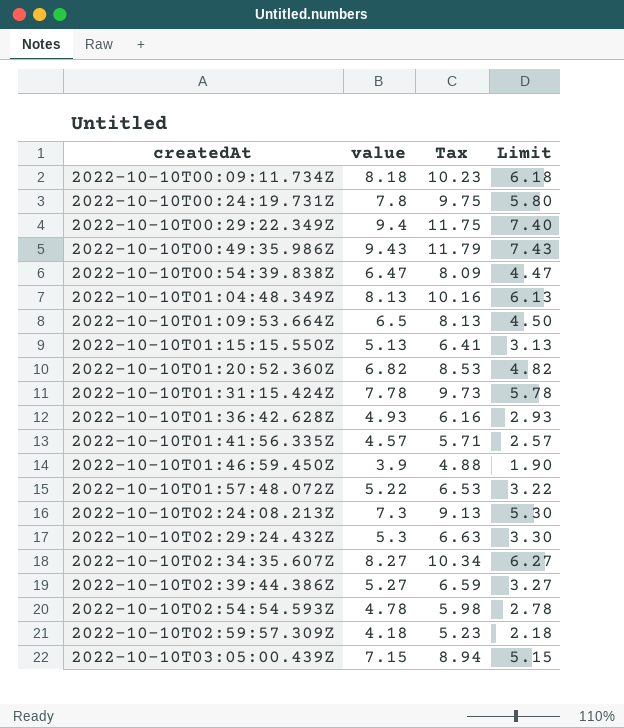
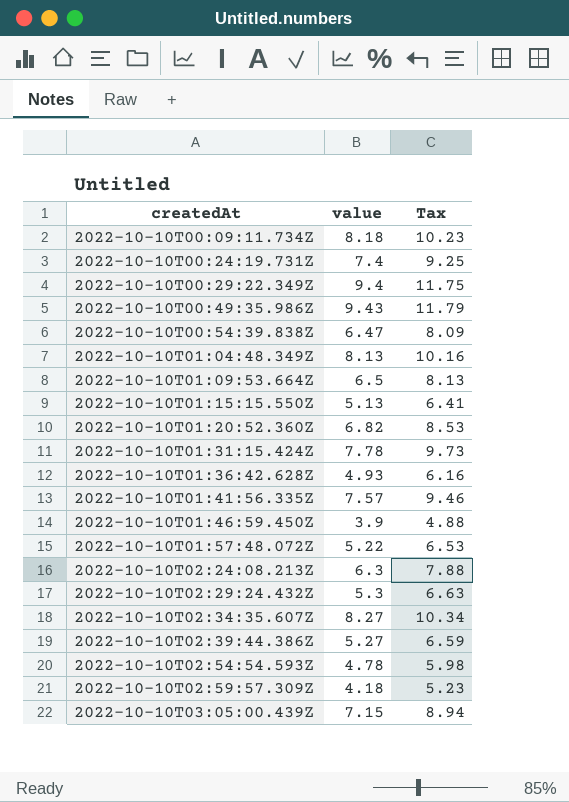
column Limit | formula: [value] - 2 -> none
2022-10-10T00:24:19.731Z | value: 7.8 -> 7.4
2022-10-10T00:24:19.731Z | Tax: 9.75 -> 9.25
2022-10-10T01:41:56.335Z | value: 4.57 -> 7.57
2022-10-10T01:41:56.335Z | Tax: 5.71 -> 9.46
2022-10-10T02:24:08.213Z | value: 7.3 -> 6.3
2022-10-10T02:24:08.213Z | Tax: 9.13 -> 7.88

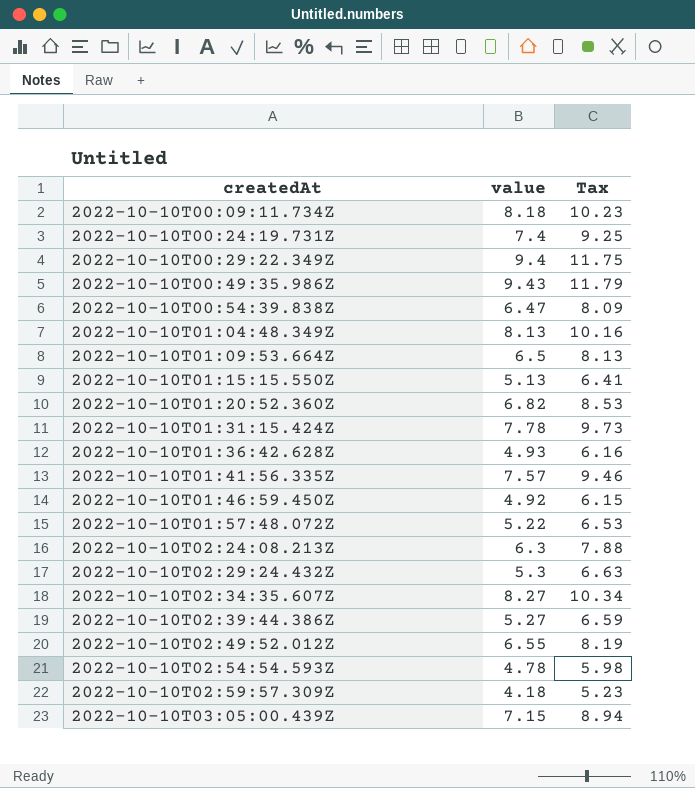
2022-10-10T01:46:59.450Z | value: 3.9 -> 4.92
2022-10-10T01:46:59.450Z | Tax: 4.88 -> 6.15
row 2022-10-10T02:49:52.012Z: none -> 6.55 | 8.19

